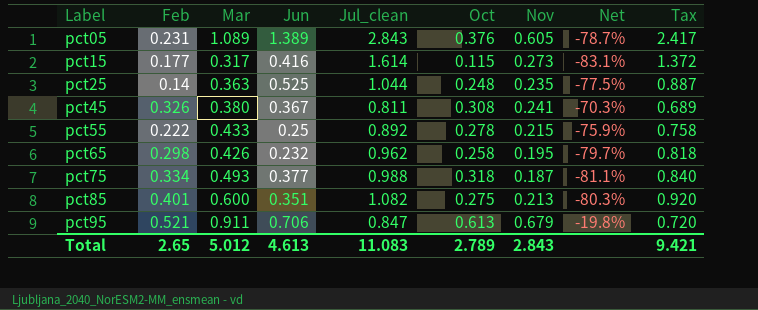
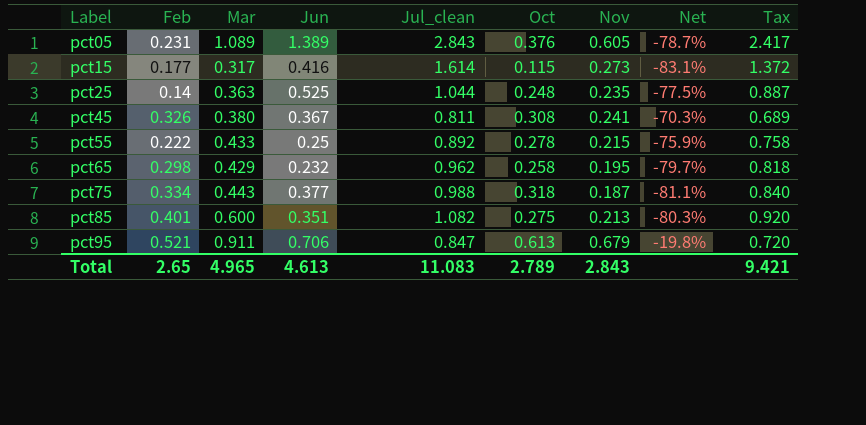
pct65 | Mar: 0.426 -> 0.429
pct75 | Mar: 0.493 -> 0.443
Total | Mar: 5.012 -> 4.965

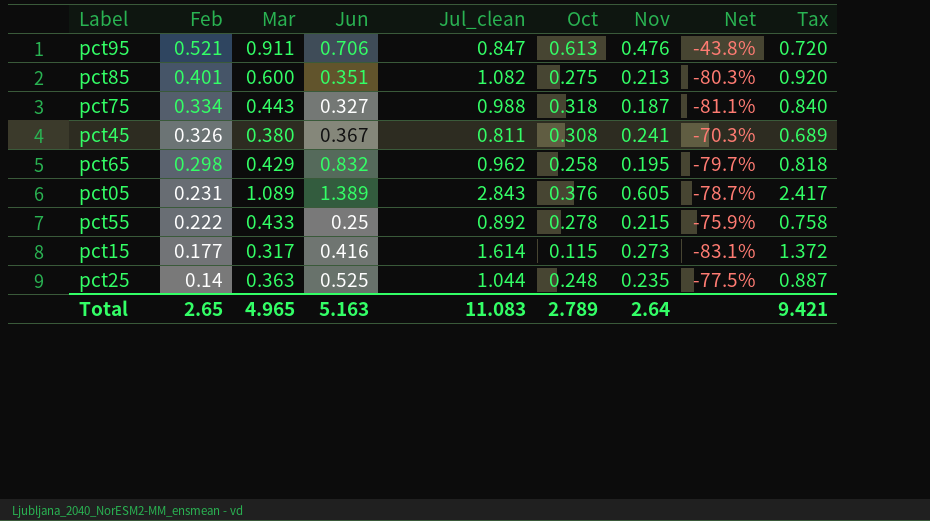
row order: Label ascending -> Feb descending
pct95 | Nov: 0.679 -> 0.476
pct95 | Net: -19.8% -> -43.8%
pct75 | Jun: 0.377 -> 0.327
pct65 | Jun: 0.232 -> 0.832
Total | Jun: 4.613 -> 5.163
Total | Nov: 2.843 -> 2.64

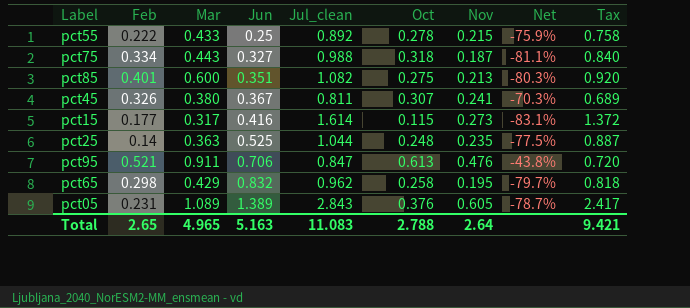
row order: Feb descending -> Jun ascending
pct45 | Oct: 0.308 -> 0.307
Total | Oct: 2.789 -> 2.788

